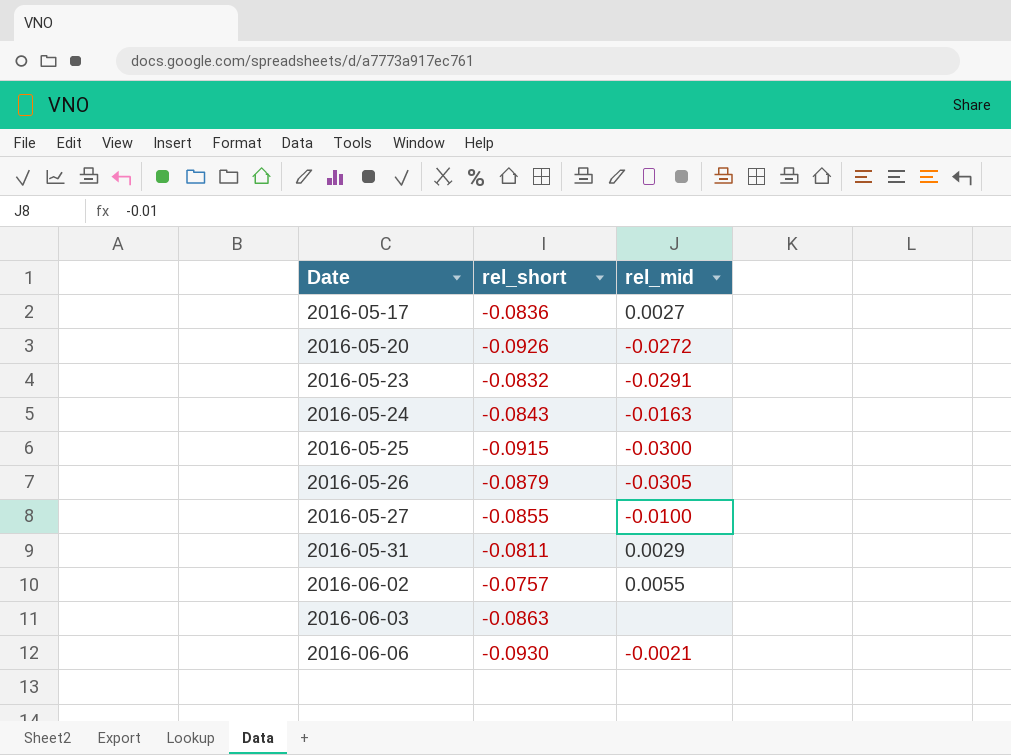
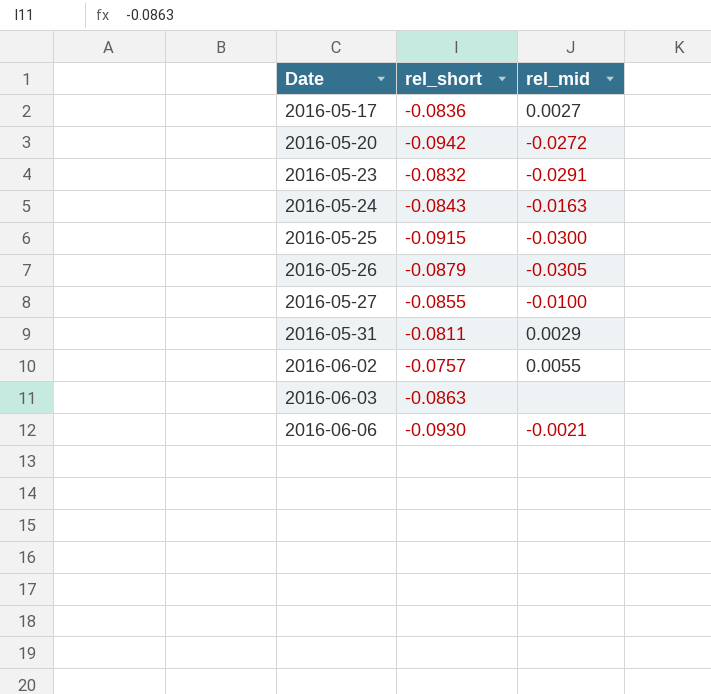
2016-05-20 | rel_short: -0.0926 -> -0.0942

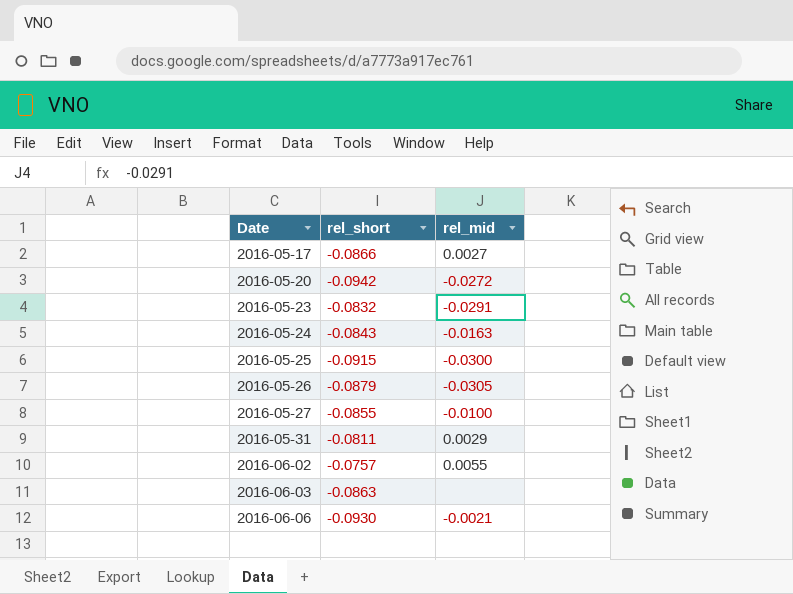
2016-05-17 | rel_short: -0.0836 -> -0.0866

